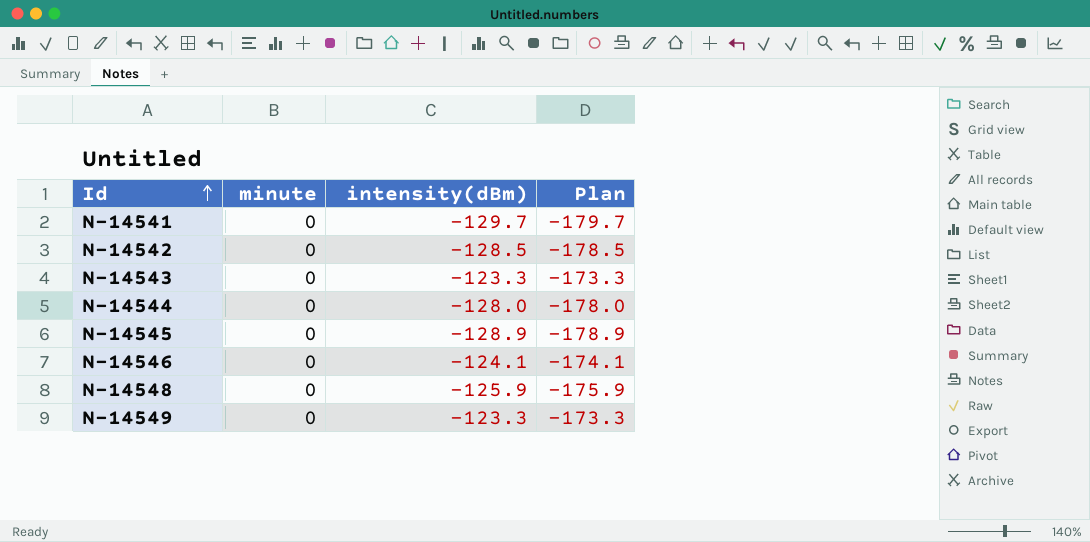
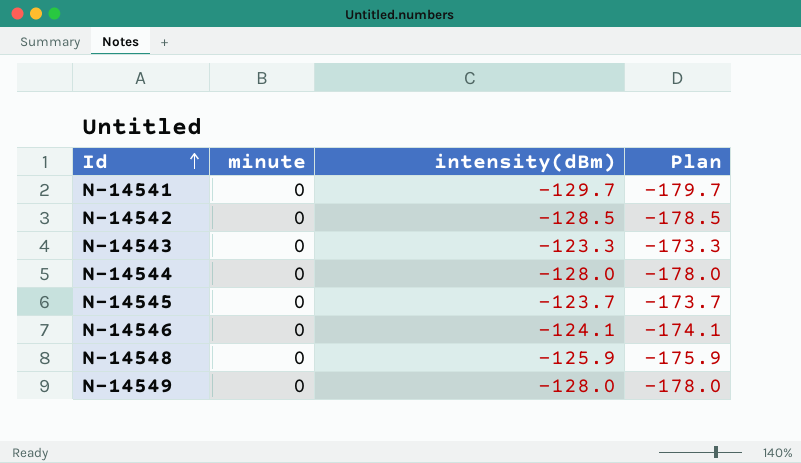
N-14545 | intensity(dBm): -128.9 -> -123.7
N-14545 | Plan: -178.9 -> -173.7
N-14549 | intensity(dBm): -123.3 -> -128.0
N-14549 | Plan: -173.3 -> -178.0

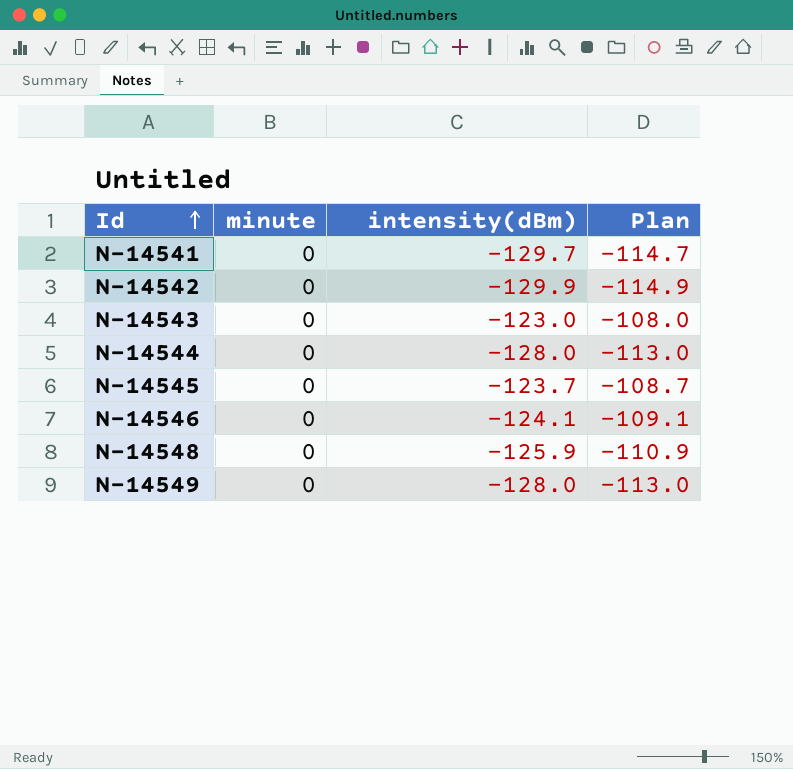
column Plan | formula: [intensity(dBm)] - 50 -> [intensity(dBm)] + 15
N-14542 | intensity(dBm): -128.5 -> -129.9
N-14543 | intensity(dBm): -123.3 -> -123.0

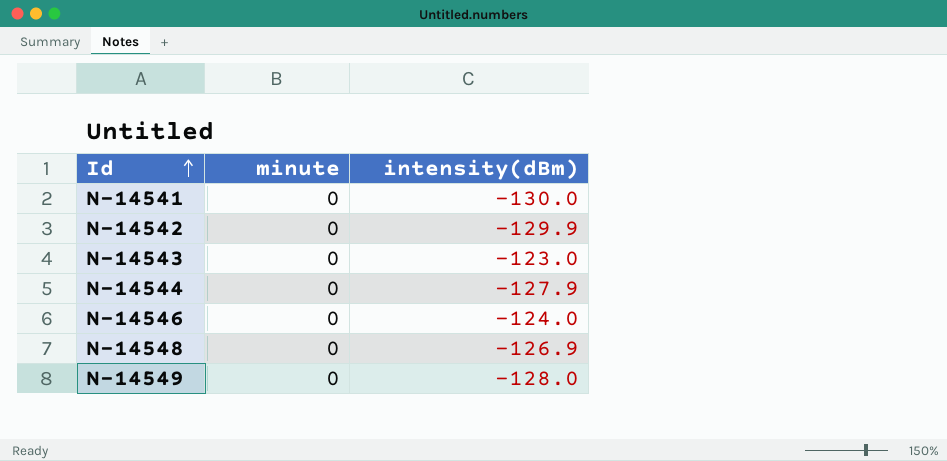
column Plan | formula: [intensity(dBm)] + 15 -> none
row N-14545: 0 | -123.7 | -108.7 -> none
N-14541 | intensity(dBm): -129.7 -> -130.0
N-14544 | intensity(dBm): -128.0 -> -127.9
N-14546 | intensity(dBm): -124.1 -> -124.0
N-14548 | intensity(dBm): -125.9 -> -126.9

